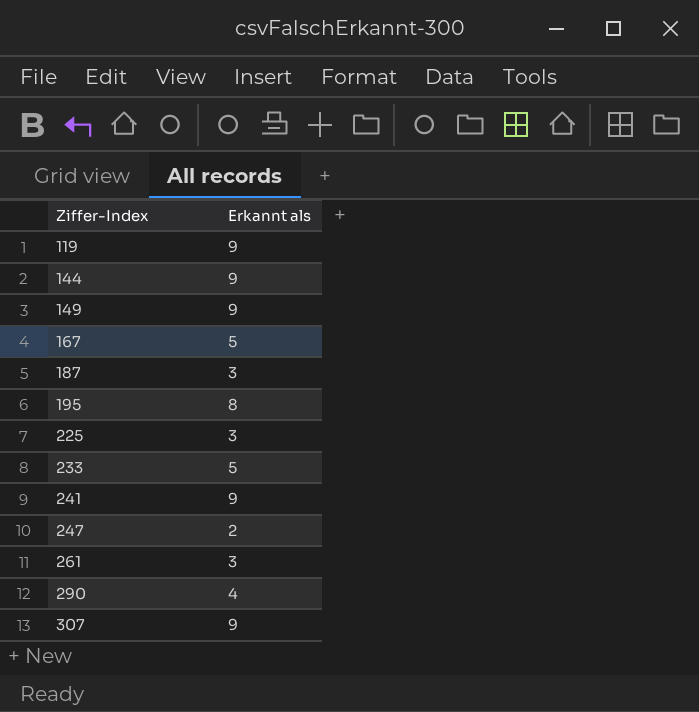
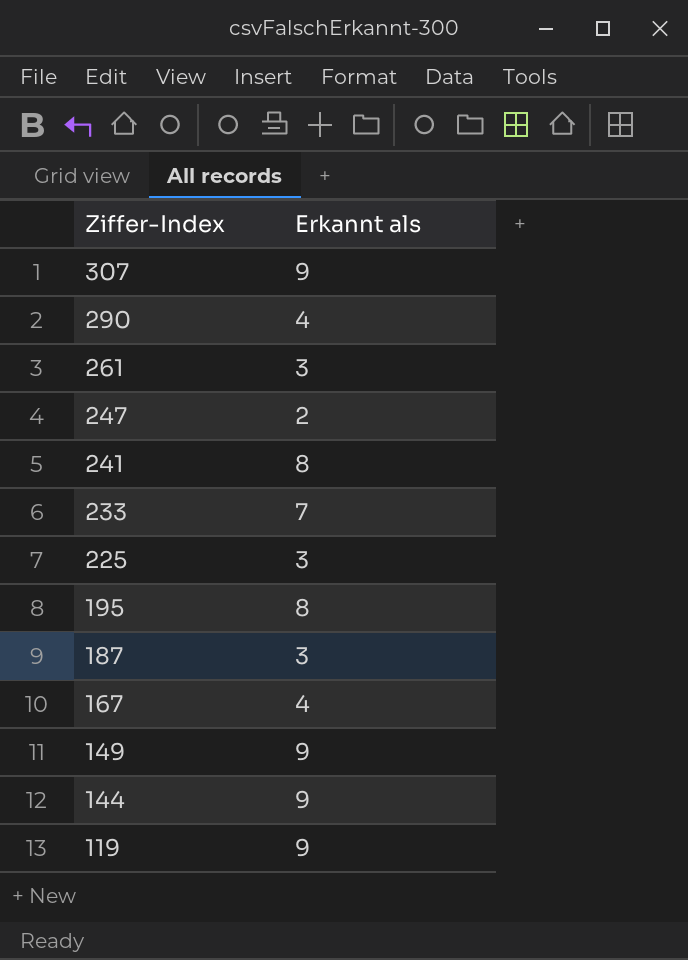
row order: Ziffer-Index ascending -> Ziffer-Index descending
241 | Erkannt als: 9 -> 8
233 | Erkannt als: 5 -> 7
167 | Erkannt als: 5 -> 4

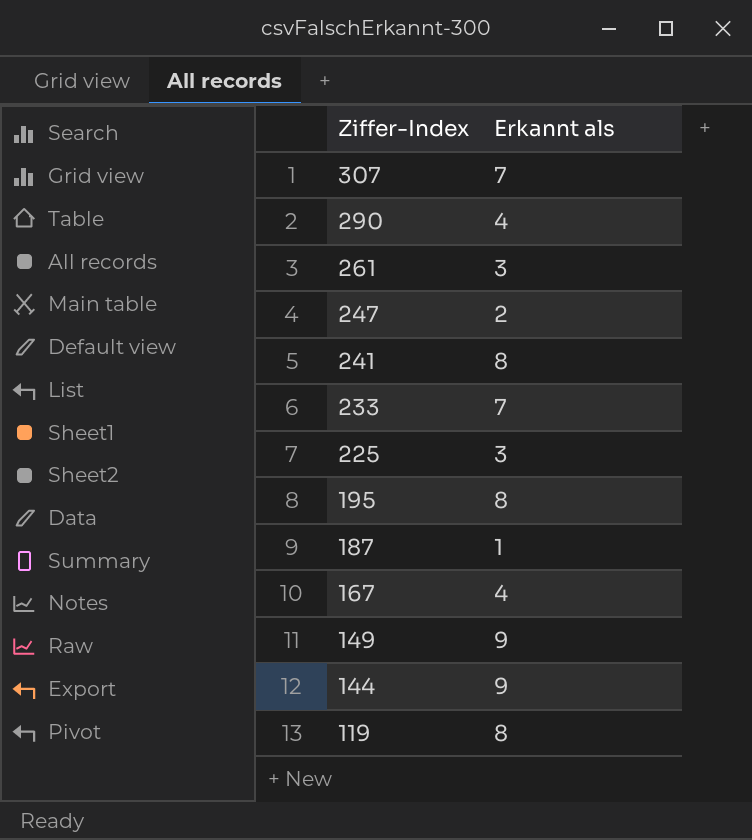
307 | Erkannt als: 9 -> 7
187 | Erkannt als: 3 -> 1
119 | Erkannt als: 9 -> 8

